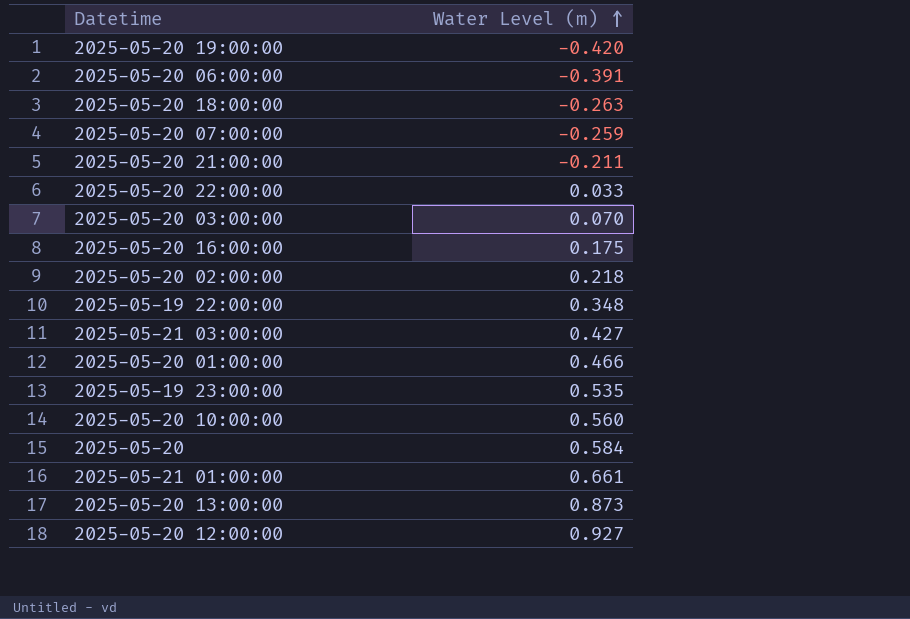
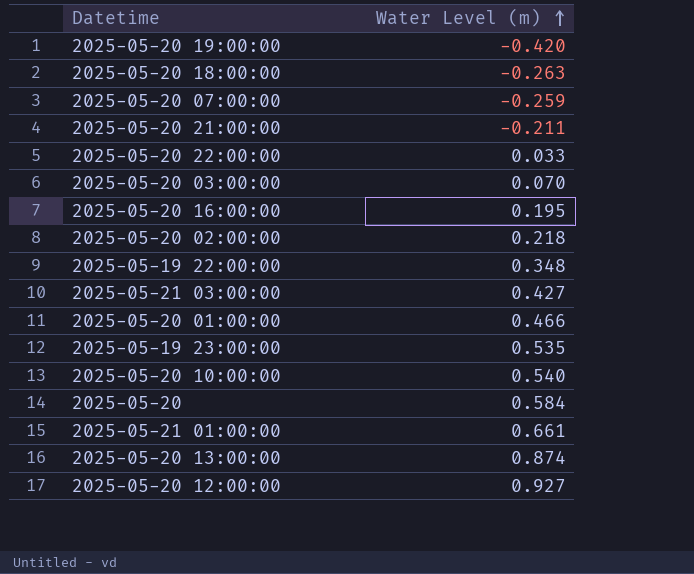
row 2025-05-20 06:00:00: -0.391 -> none
2025-05-20 16:00:00 | Water Level (m): 0.175 -> 0.195
2025-05-20 10:00:00 | Water Level (m): 0.560 -> 0.540
2025-05-20 13:00:00 | Water Level (m): 0.873 -> 0.874

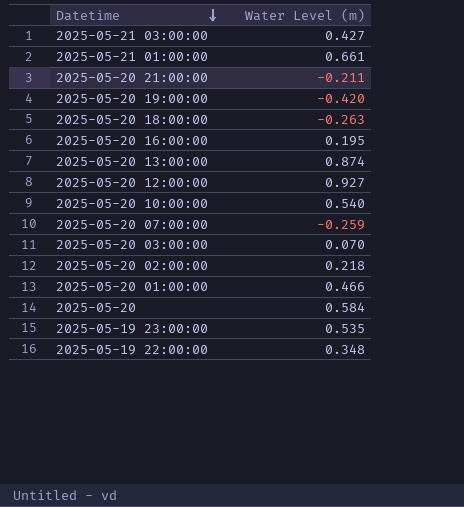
row order: Water Level (m) ascending -> Datetime descending
row 2025-05-20 22:00:00: 0.033 -> none

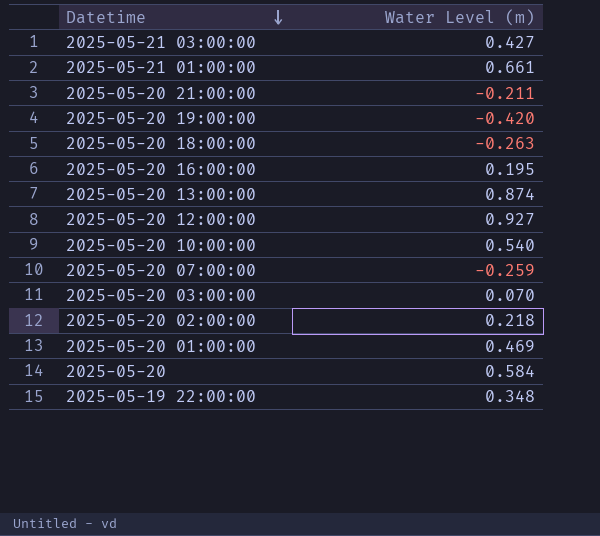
row 2025-05-19 23:00:00: 0.535 -> none
2025-05-20 01:00:00 | Water Level (m): 0.466 -> 0.469

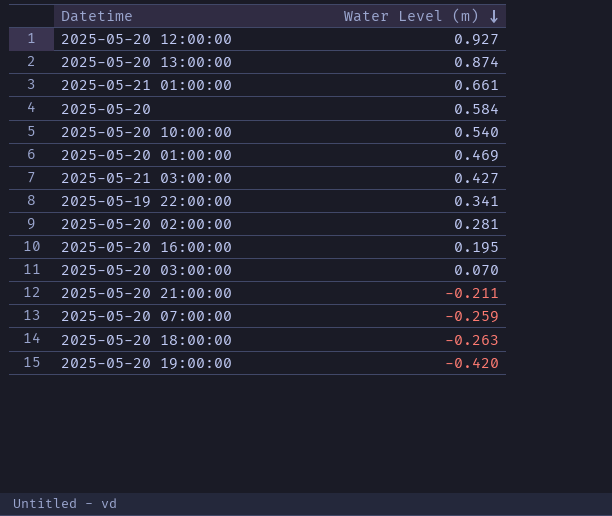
row order: Datetime descending -> Water Level (m) descending
2025-05-19 22:00:00 | Water Level (m): 0.348 -> 0.341
2025-05-20 02:00:00 | Water Level (m): 0.218 -> 0.281

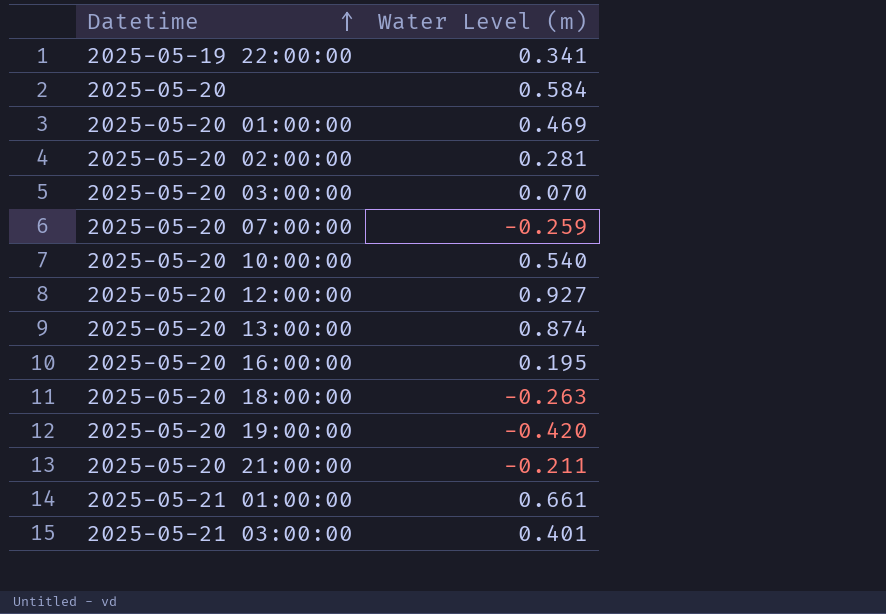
row order: Water Level (m) descending -> Datetime ascending
2025-05-21 03:00:00 | Water Level (m): 0.427 -> 0.401

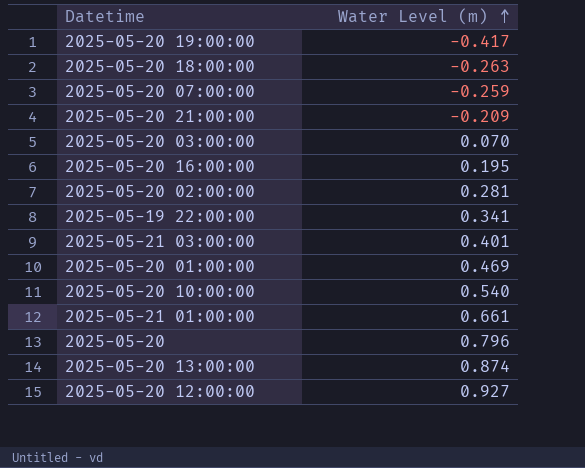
row order: Datetime ascending -> Water Level (m) ascending
2025-05-20 19:00:00 | Water Level (m): -0.420 -> -0.417
2025-05-20 21:00:00 | Water Level (m): -0.211 -> -0.209
2025-05-20 | Water Level (m): 0.584 -> 0.796

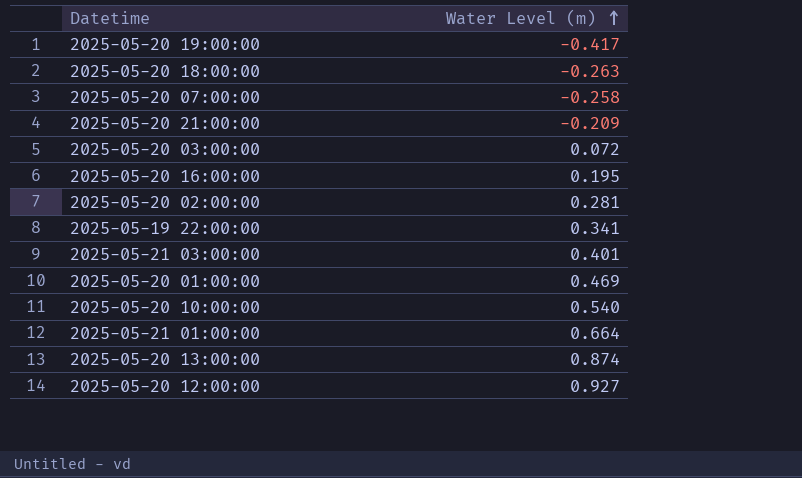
row 2025-05-20: 0.796 -> none
2025-05-20 07:00:00 | Water Level (m): -0.259 -> -0.258
2025-05-20 03:00:00 | Water Level (m): 0.070 -> 0.072
2025-05-21 01:00:00 | Water Level (m): 0.661 -> 0.664

